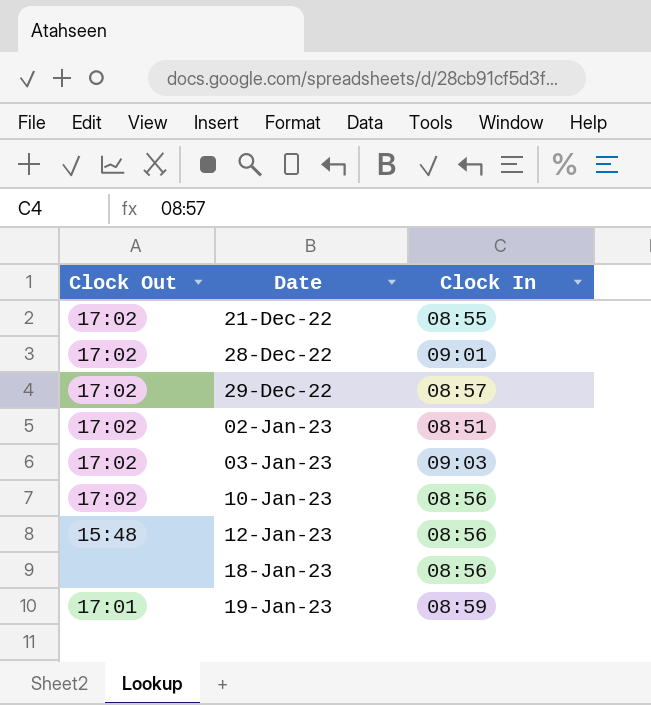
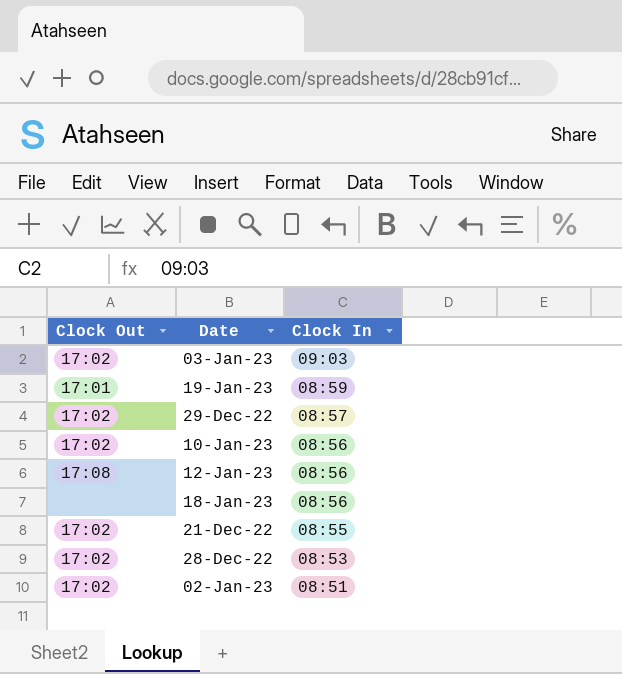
row order: Date ascending -> Clock In descending
12-Jan-23 | Clock Out: 15:48 -> 17:08
28-Dec-22 | Clock In: 09:01 -> 08:53

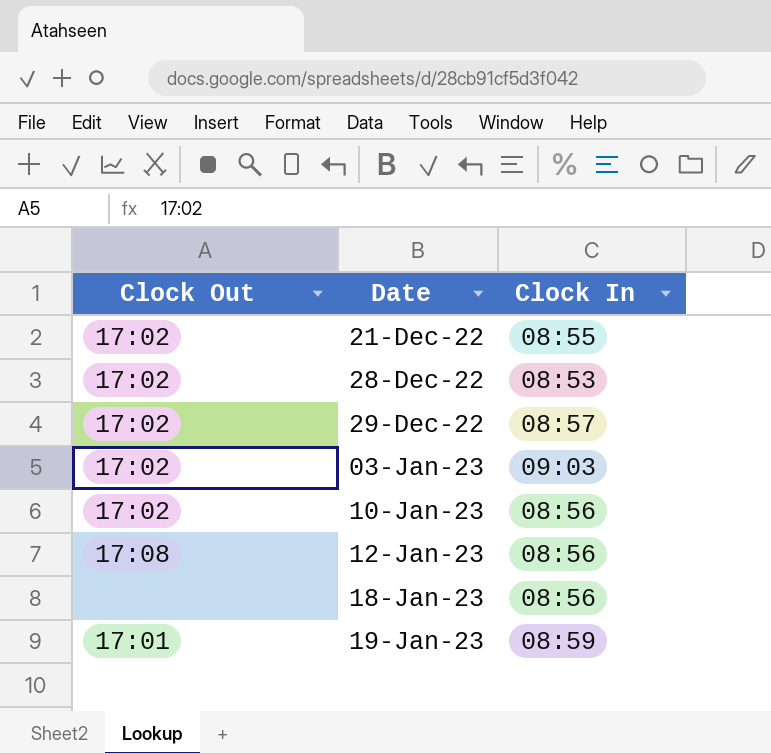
row order: Clock In descending -> Date ascending
row 02-Jan-23: 17:02 | 08:51 -> none

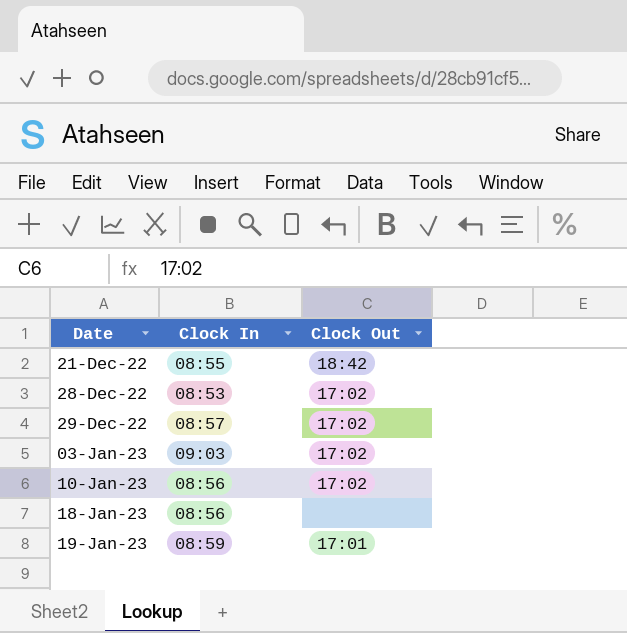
column Clock Out | position: 1 -> 3
row 12-Jan-23: 17:08 | 08:56 -> none
21-Dec-22 | Clock Out: 17:02 -> 18:42

